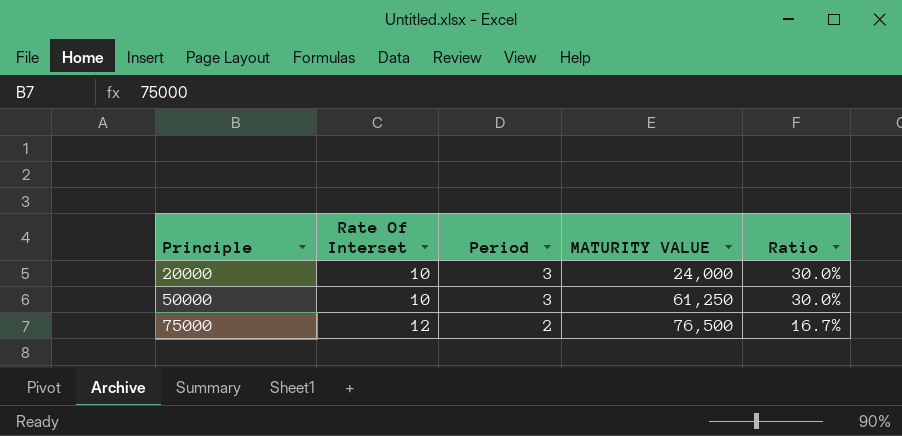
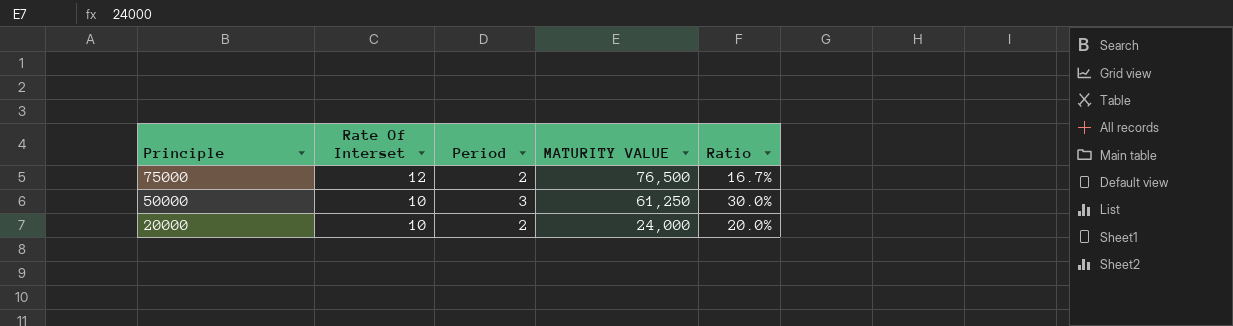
row order: Principle ascending -> Principle descending
20000 | Period: 3 -> 2
20000 | Ratio: 30.0% -> 20.0%

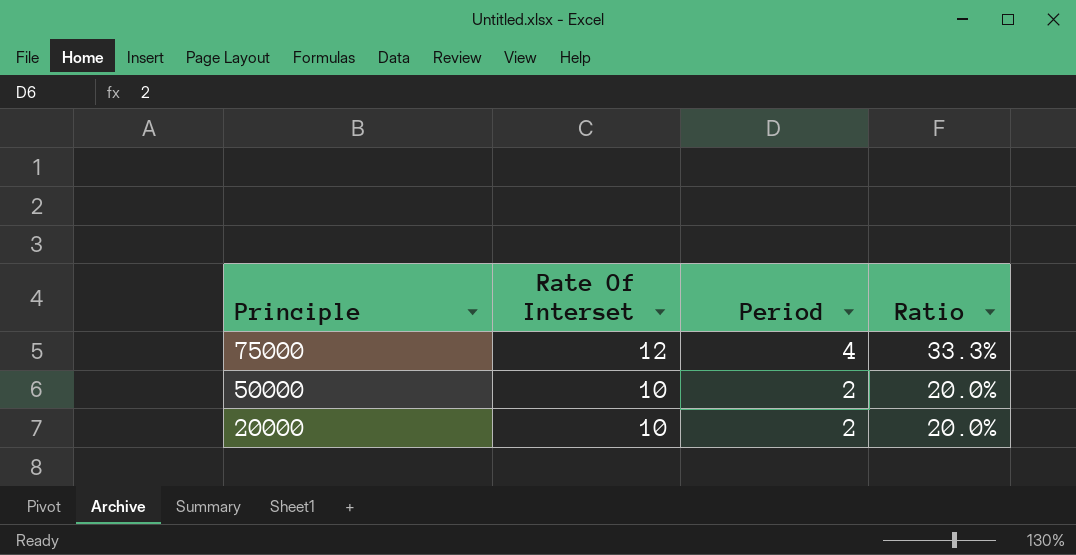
column MATURITY VALUE | position: 4 -> none
75000 | Period: 2 -> 4
75000 | Ratio: 16.7% -> 33.3%
50000 | Period: 3 -> 2
50000 | Ratio: 30.0% -> 20.0%

